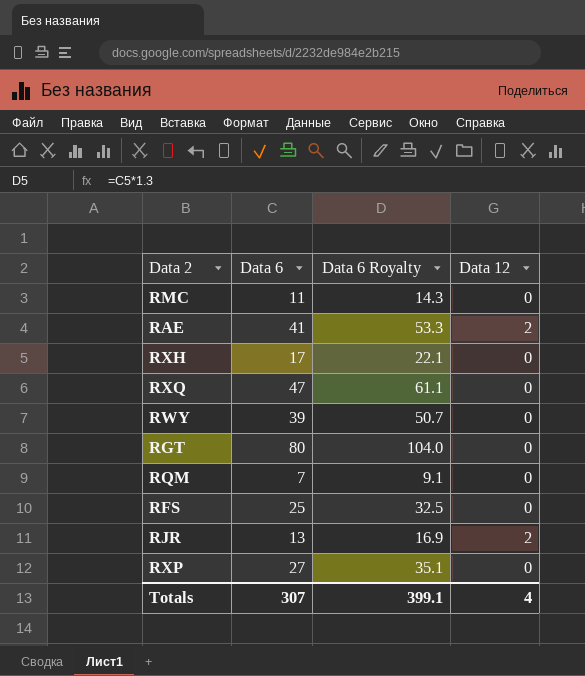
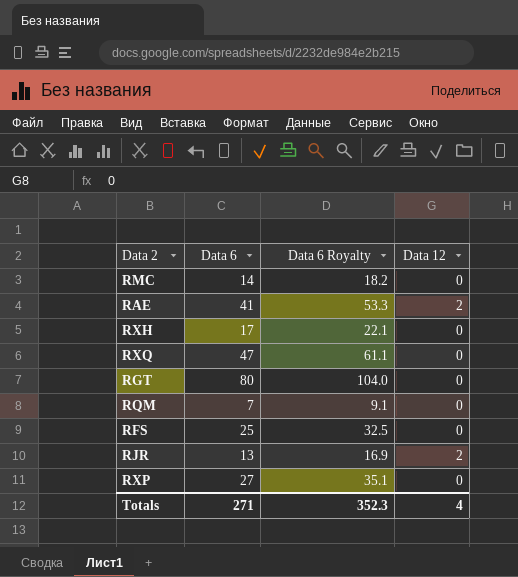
row RWY: 39 | 50.7 | 0 -> none
RMC | Data 6: 11 -> 14
RMC | Data 6 Royalty: 14.3 -> 18.2
Totals | Data 6: 307 -> 271
Totals | Data 6 Royalty: 399.1 -> 352.3

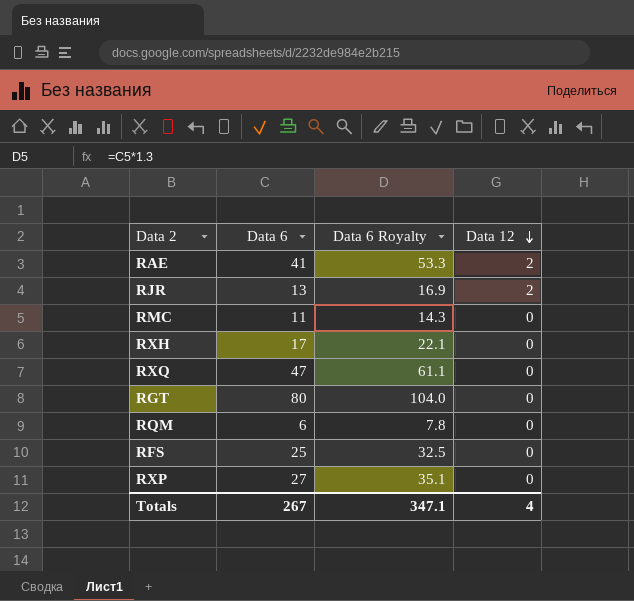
row order: none -> Data 12 descending
RMC | Data 6: 14 -> 11
RMC | Data 6 Royalty: 18.2 -> 14.3
RQM | Data 6: 7 -> 6
RQM | Data 6 Royalty: 9.1 -> 7.8
Totals | Data 6: 271 -> 267
Totals | Data 6 Royalty: 352.3 -> 347.1

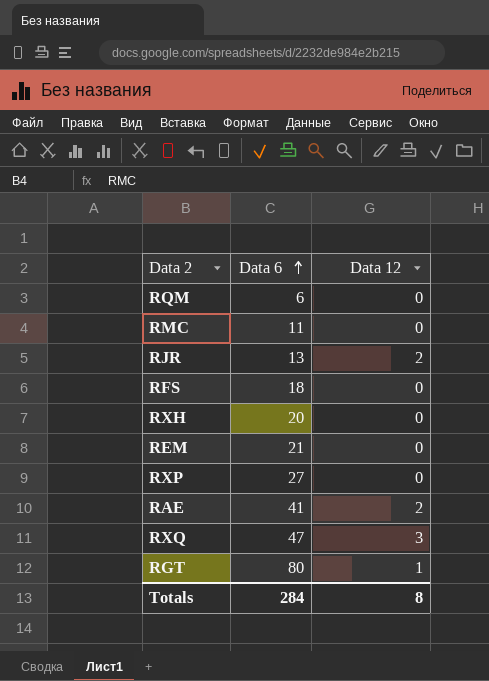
row order: Data 12 descending -> Data 6 ascending
column Data 6 Royalty | formula: [Data 6] * 1.3 -> none
RFS | Data 6: 25 -> 18
RXH | Data 6: 17 -> 20
row REM: none -> 21 | 0
RXQ | Data 12: 0 -> 3
RGT | Data 12: 0 -> 1
Totals | Data 6: 267 -> 284
Totals | Data 12: 4 -> 8

